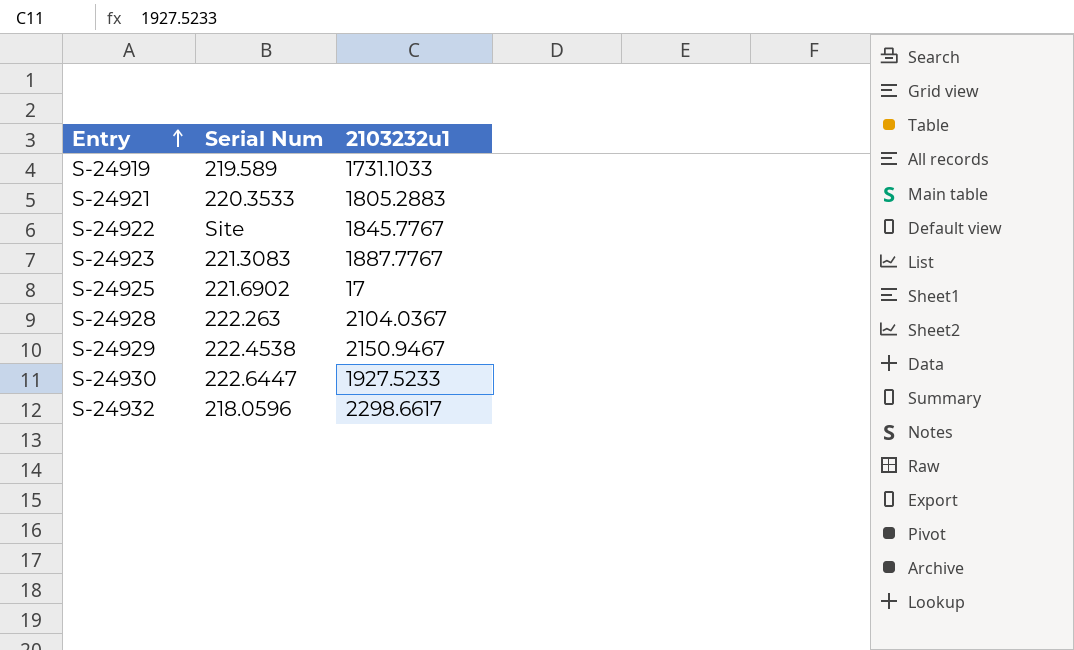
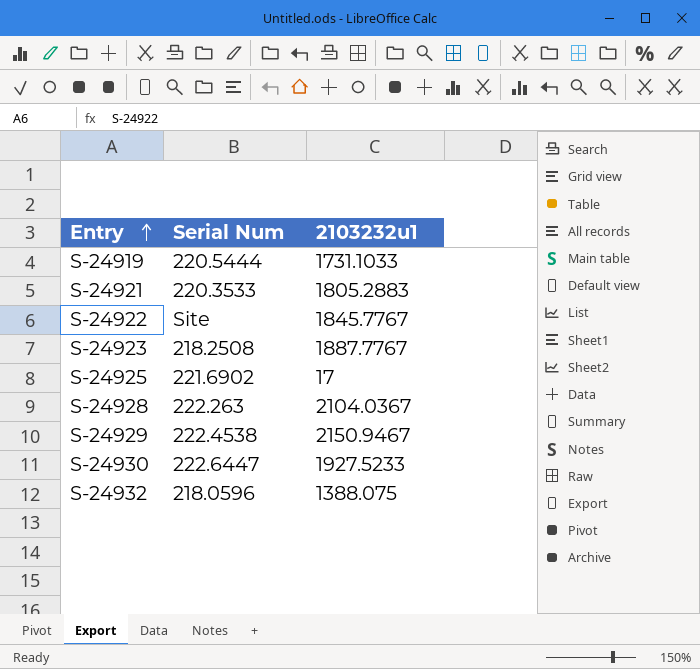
S-24919 | Serial Num: 219.589 -> 220.5444
S-24923 | Serial Num: 221.3083 -> 218.2508
S-24932 | 2103232u1: 2298.6617 -> 1388.075

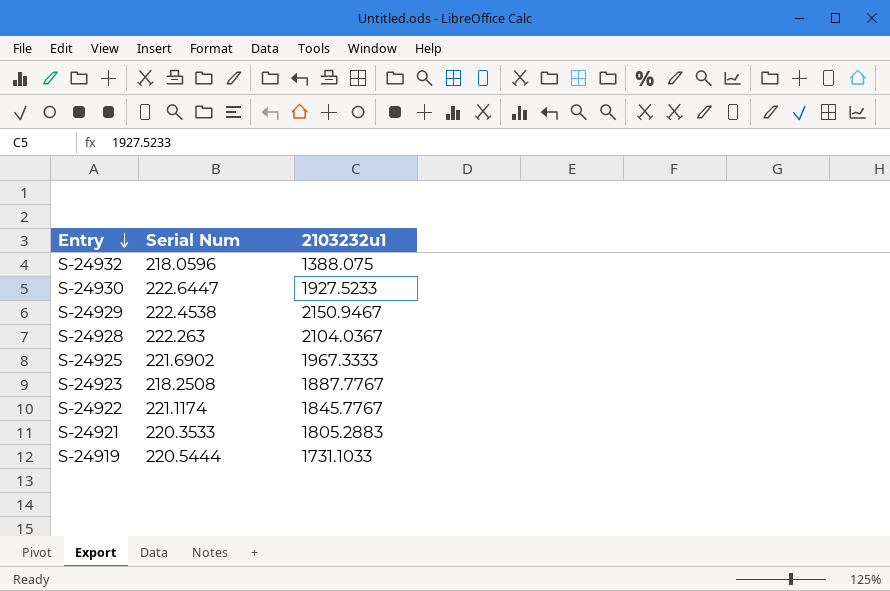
row order: Entry ascending -> Entry descending
S-24925 | 2103232u1: 17 -> 1967.3333
S-24922 | Serial Num: Site -> 221.1174

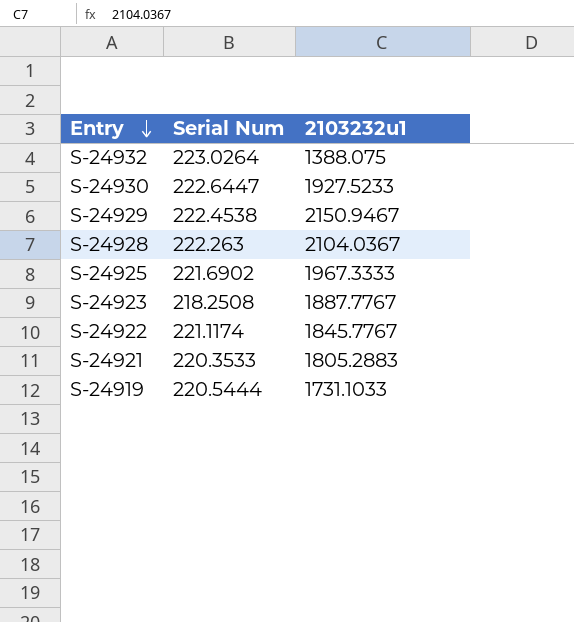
S-24932 | Serial Num: 218.0596 -> 223.0264

